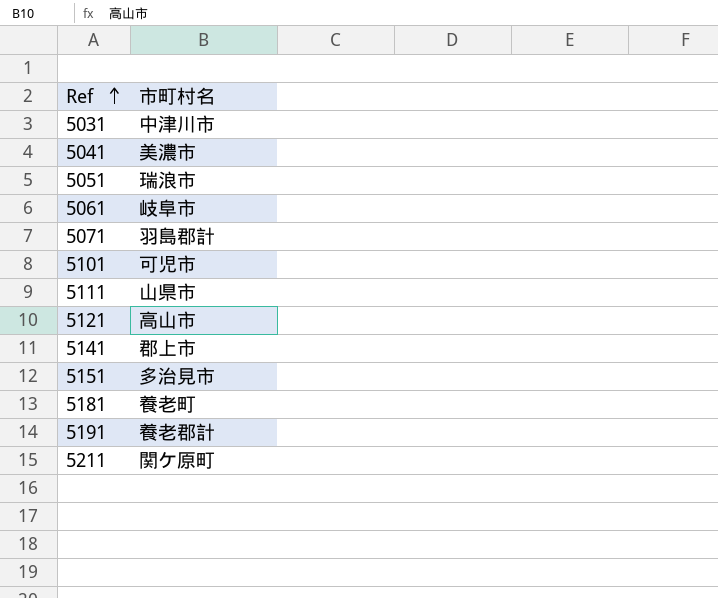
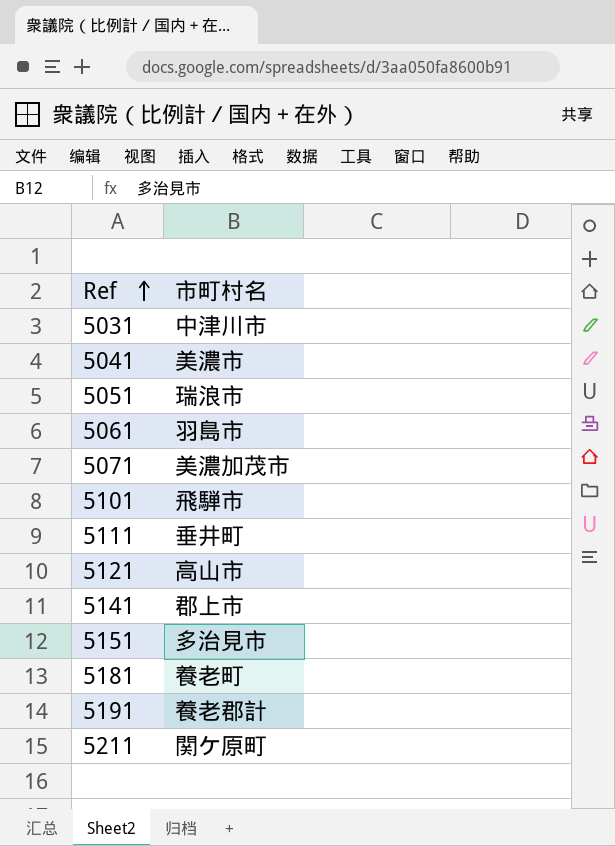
5061 | 市町村名: 岐阜市 -> 羽島市
5071 | 市町村名: 羽島郡計 -> 美濃加茂市
5101 | 市町村名: 可児市 -> 飛騨市
5111 | 市町村名: 山県市 -> 垂井町

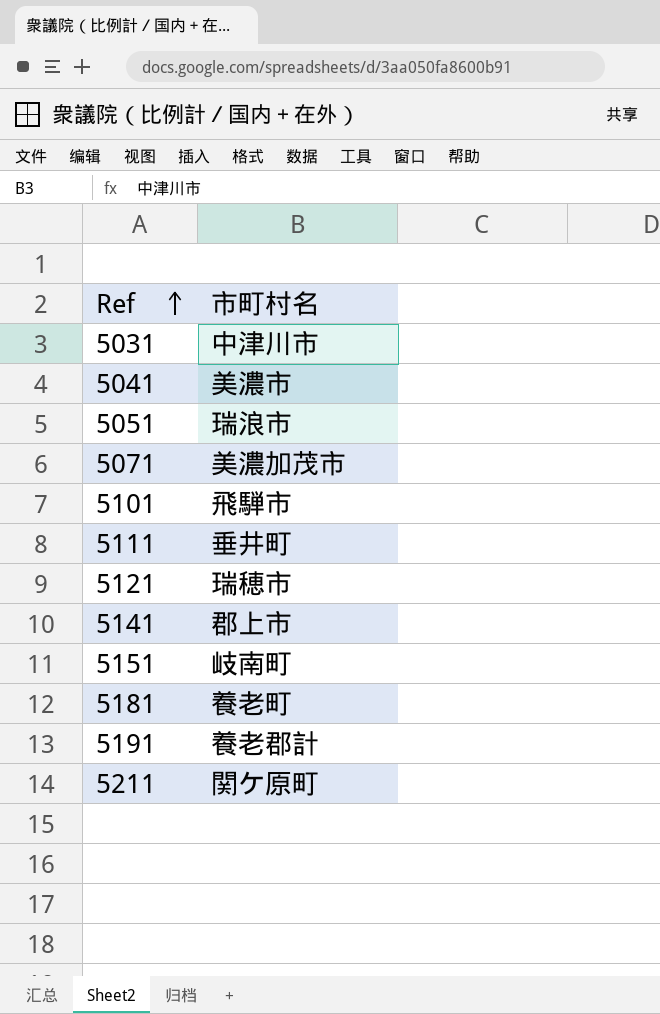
row 5061: 羽島市 -> none
5121 | 市町村名: 高山市 -> 瑞穂市
5151 | 市町村名: 多治見市 -> 岐南町

